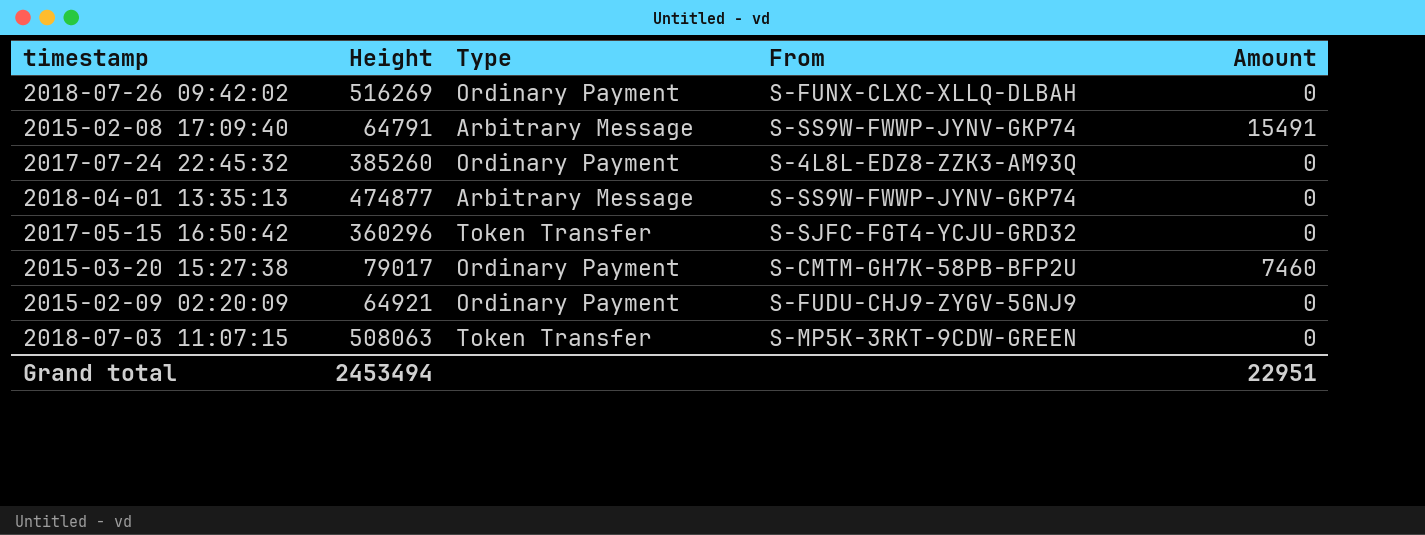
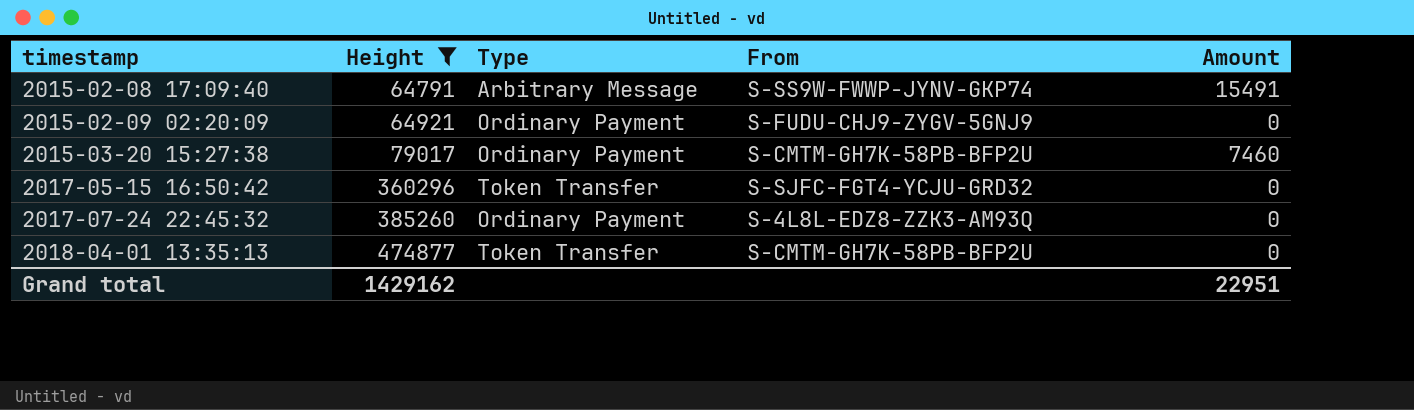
filter: none -> Height <= 474877
row order: none -> timestamp ascending
2018-04-01 13:35:13 | Type: Arbitrary Message -> Token Transfer
2018-04-01 13:35:13 | From: S-SS9W-FWWP-JYNV-GKP74 -> S-CMTM-GH7K-58PB-BFP2U
Grand total | Height: 2453494 -> 1429162

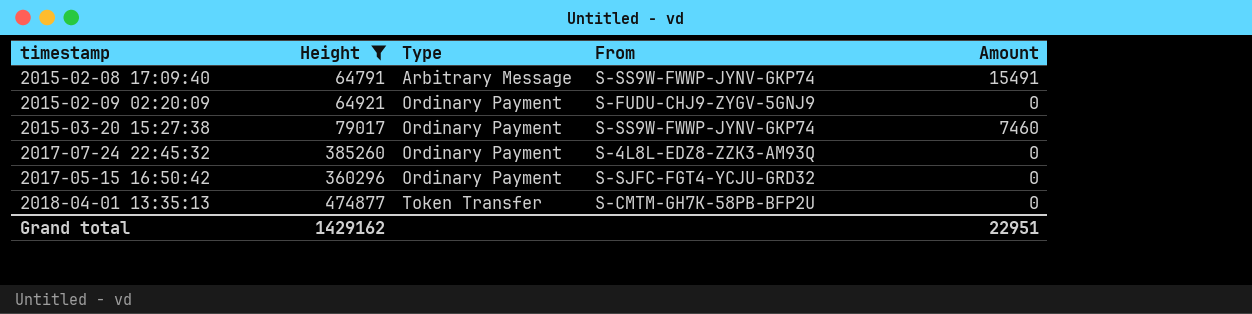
row order: timestamp ascending -> Type ascending
2015-03-20 15:27:38 | From: S-CMTM-GH7K-58PB-BFP2U -> S-SS9W-FWWP-JYNV-GKP74
2017-05-15 16:50:42 | Type: Token Transfer -> Ordinary Payment

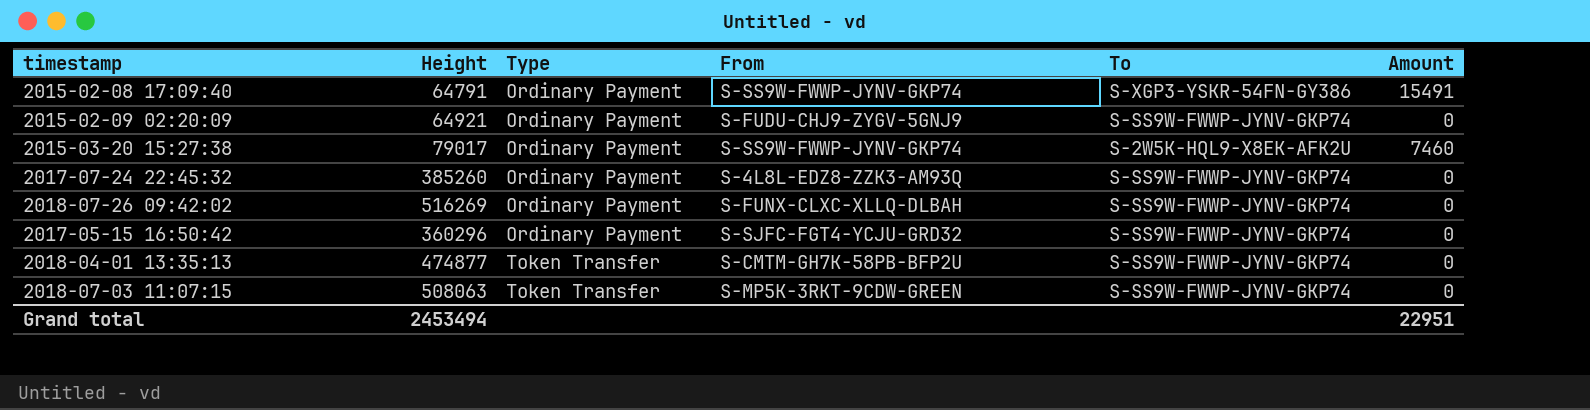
filter: Height <= 474877 -> none
column To | position: none -> 5
2015-02-08 17:09:40 | Type: Arbitrary Message -> Ordinary Payment
Grand total | Height: 1429162 -> 2453494

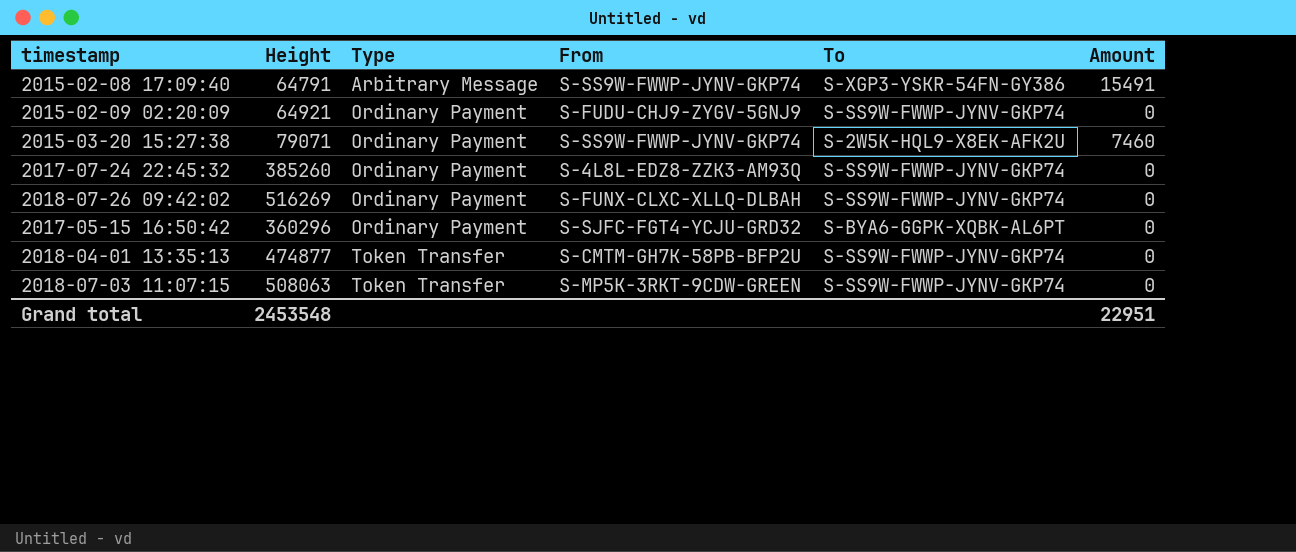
2015-02-08 17:09:40 | Type: Ordinary Payment -> Arbitrary Message
2015-03-20 15:27:38 | Height: 79017 -> 79071
2017-05-15 16:50:42 | To: S-SS9W-FWWP-JYNV-GKP74 -> S-BYA6-GGPK-XQBK-AL6PT
Grand total | Height: 2453494 -> 2453548

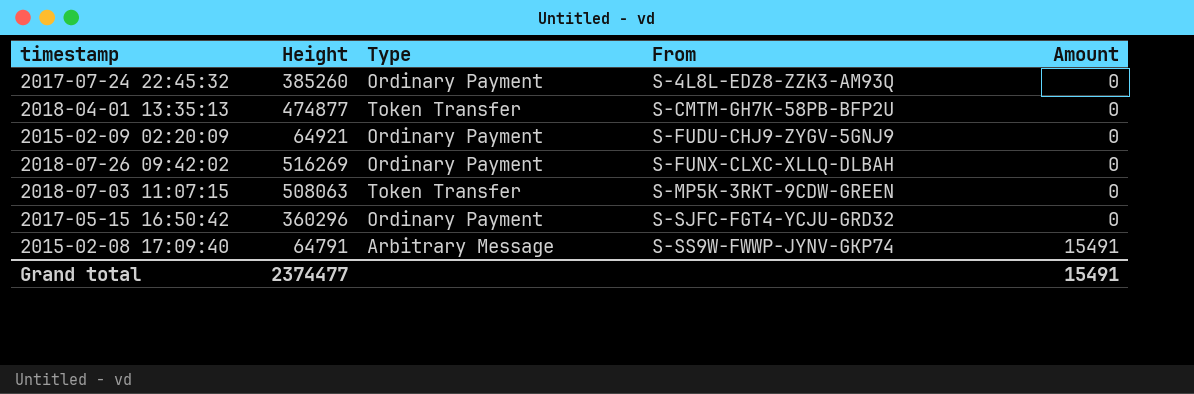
row order: Type ascending -> From ascending
column To | position: 5 -> none
row 2015-03-20 15:27:38: 79071 | Ordinary Payment | S-SS9W-FWWP-JYNV-GKP74 | S-2W5K-HQL9-X8EK-AFK2U | 7460 -> none
Grand total | Height: 2453548 -> 2374477
Grand total | Amount: 22951 -> 15491

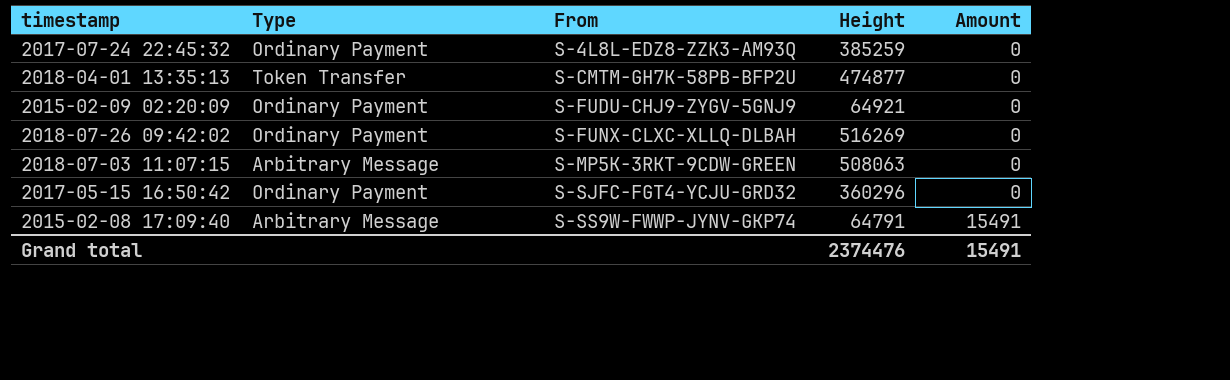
column Height | position: 2 -> 4
2017-07-24 22:45:32 | Height: 385260 -> 385259
2018-07-03 11:07:15 | Type: Token Transfer -> Arbitrary Message
Grand total | Height: 2374477 -> 2374476

